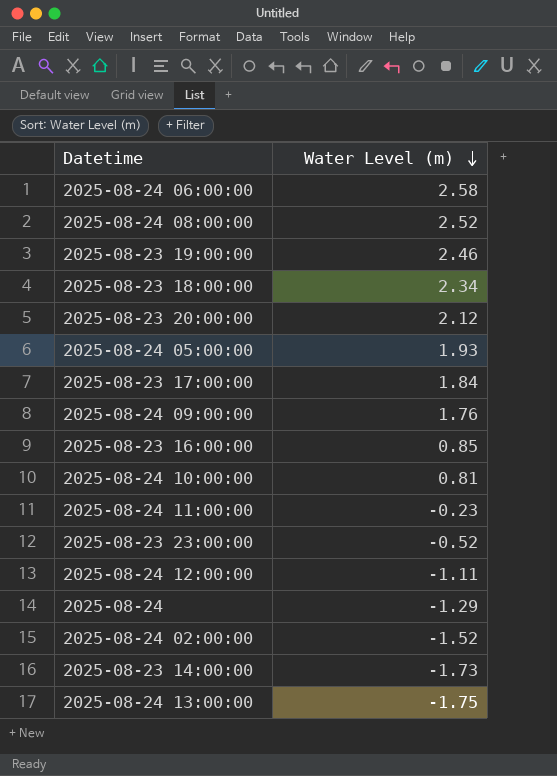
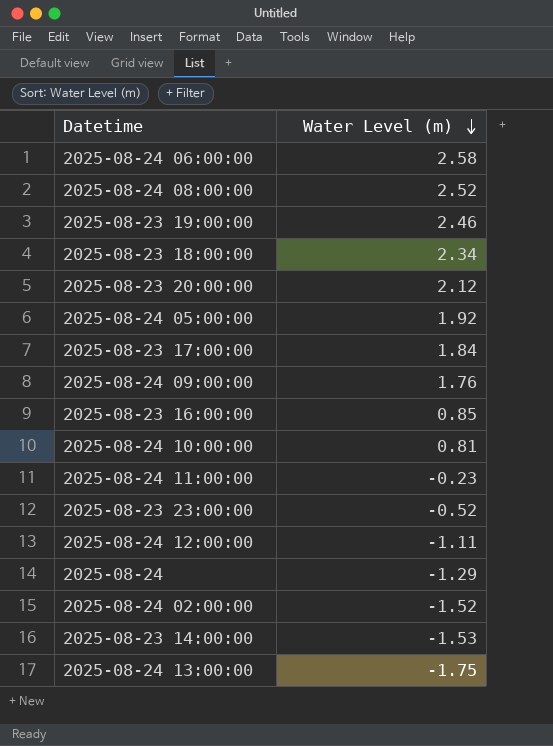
2025-08-24 05:00:00 | Water Level (m): 1.93 -> 1.92
2025-08-23 14:00:00 | Water Level (m): -1.73 -> -1.53

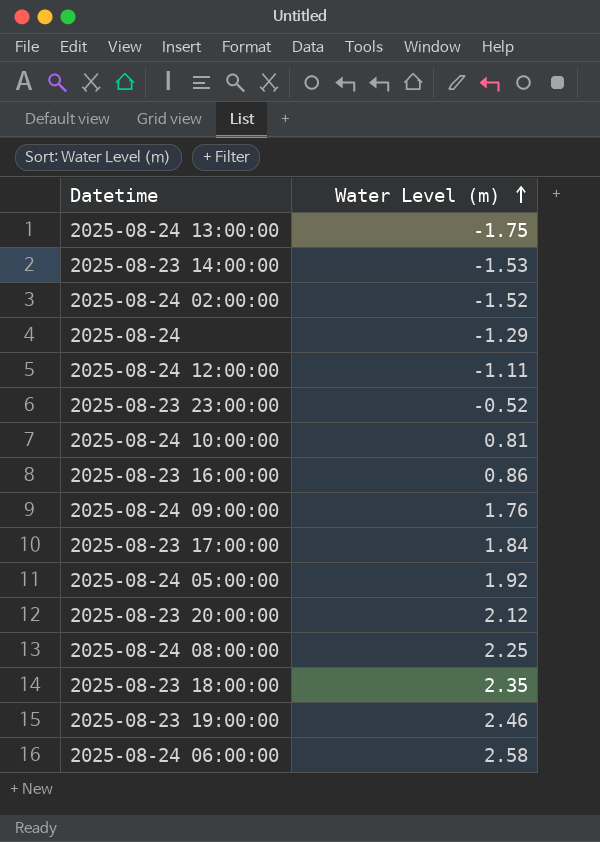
row order: Water Level (m) descending -> Water Level (m) ascending
row 2025-08-24 11:00:00: -0.23 -> none
2025-08-23 16:00:00 | Water Level (m): 0.85 -> 0.86
2025-08-24 08:00:00 | Water Level (m): 2.52 -> 2.25
2025-08-23 18:00:00 | Water Level (m): 2.34 -> 2.35

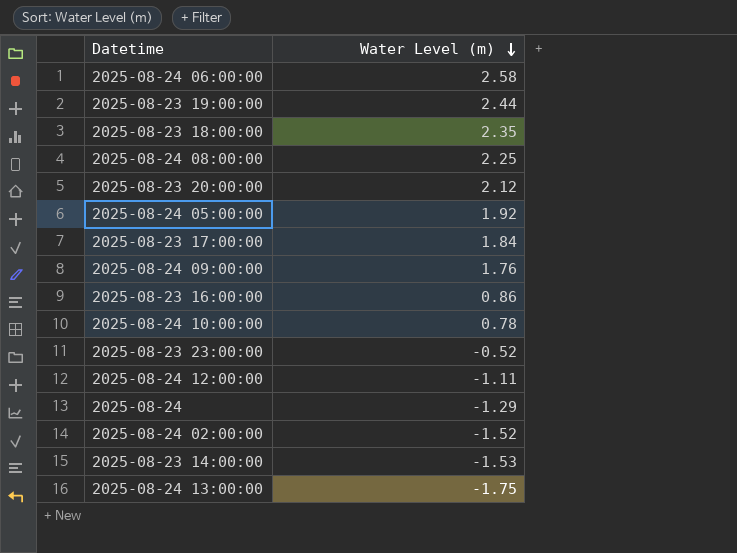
row order: Water Level (m) ascending -> Water Level (m) descending
2025-08-23 19:00:00 | Water Level (m): 2.46 -> 2.44
2025-08-24 10:00:00 | Water Level (m): 0.81 -> 0.78

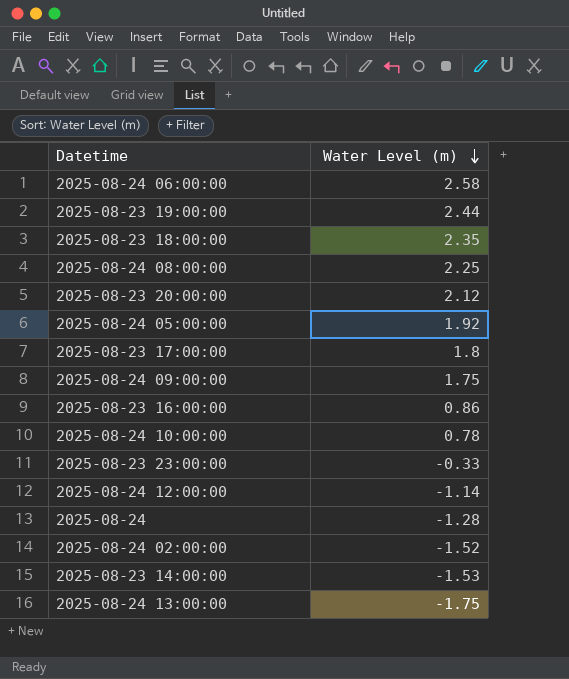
2025-08-23 17:00:00 | Water Level (m): 1.84 -> 1.8
2025-08-24 09:00:00 | Water Level (m): 1.76 -> 1.75
2025-08-23 23:00:00 | Water Level (m): -0.52 -> -0.33
2025-08-24 12:00:00 | Water Level (m): -1.11 -> -1.14
2025-08-24 | Water Level (m): -1.29 -> -1.28

